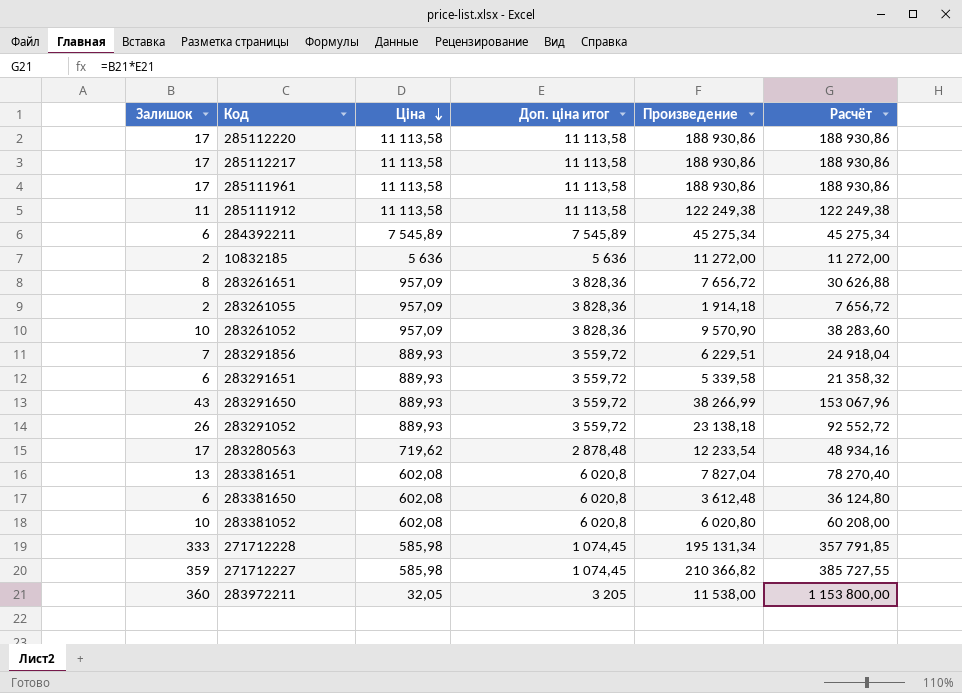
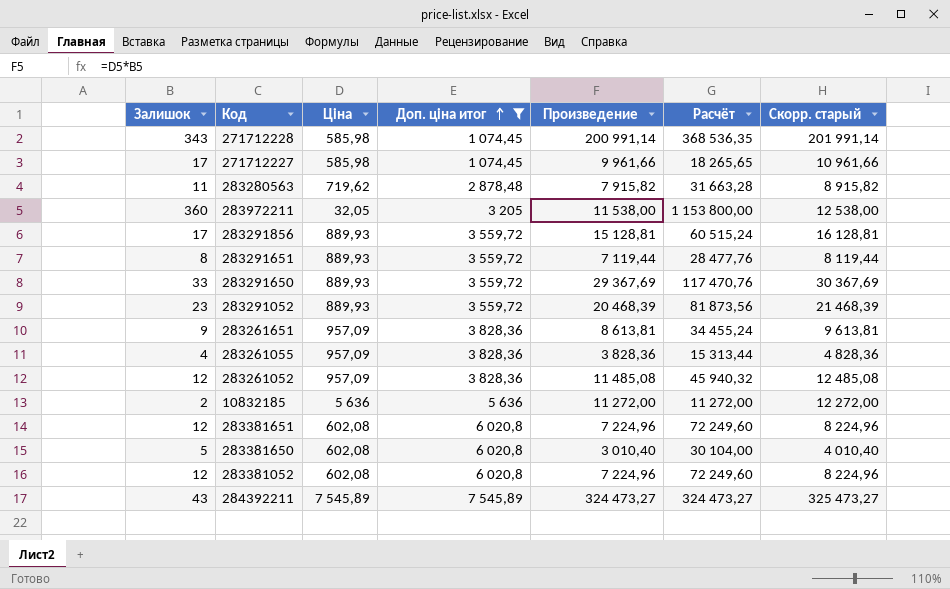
filter: none -> Доп. ціна итог != 11 113,58
row order: Ціна descending -> Доп. ціна итог ascending
column Скорр. старый | formula: none -> [Произведение] + 1000
271712228 | Залишок: 333 -> 343
271712228 | Произведение: 195 131,34 -> 200 991,14
271712228 | Расчёт: 357 791,85 -> 368 536,35
271712227 | Залишок: 359 -> 17
271712227 | Произведение: 210 366,82 -> 9 961,66
271712227 | Расчёт: 385 727,55 -> 18 265,65
283280563 | Залишок: 17 -> 11
283280563 | Произведение: 12 233,54 -> 7 915,82
283280563 | Расчёт: 48 934,16 -> 31 663,28
283291856 | Залишок: 7 -> 17
283291856 | Произведение: 6 229,51 -> 15 128,81
283291856 | Расчёт: 24 918,04 -> 60 515,24
283291651 | Залишок: 6 -> 8
283291651 | Произведение: 5 339,58 -> 7 119,44
283291651 | Расчёт: 21 358,32 -> 28 477,76
283291650 | Залишок: 43 -> 33
283291650 | Произведение: 38 266,99 -> 29 367,69
283291650 | Расчёт: 153 067,96 -> 117 470,76
283291052 | Залишок: 26 -> 23
283291052 | Произведение: 23 138,18 -> 20 468,39
283291052 | Расчёт: 92 552,72 -> 81 873,56
283261651 | Залишок: 8 -> 9
283261651 | Произведение: 7 656,72 -> 8 613,81
283261651 | Расчёт: 30 626,88 -> 34 455,24
283261055 | Залишок: 2 -> 4
283261055 | Произведение: 1 914,18 -> 3 828,36
283261055 | Расчёт: 7 656,72 -> 15 313,44
283261052 | Залишок: 10 -> 12
283261052 | Произведение: 9 570,90 -> 11 485,08
283261052 | Расчёт: 38 283,60 -> 45 940,32
283381651 | Залишок: 13 -> 12
283381651 | Произведение: 7 827,04 -> 7 224,96
283381651 | Расчёт: 78 270,40 -> 72 249,60
283381650 | Залишок: 6 -> 5
283381650 | Произведение: 3 612,48 -> 3 010,40
283381650 | Расчёт: 36 124,80 -> 30 104,00
283381052 | Залишок: 10 -> 12
283381052 | Произведение: 6 020,80 -> 7 224,96
283381052 | Расчёт: 60 208,00 -> 72 249,60
284392211 | Залишок: 6 -> 43
284392211 | Произведение: 45 275,34 -> 324 473,27
284392211 | Расчёт: 45 275,34 -> 324 473,27

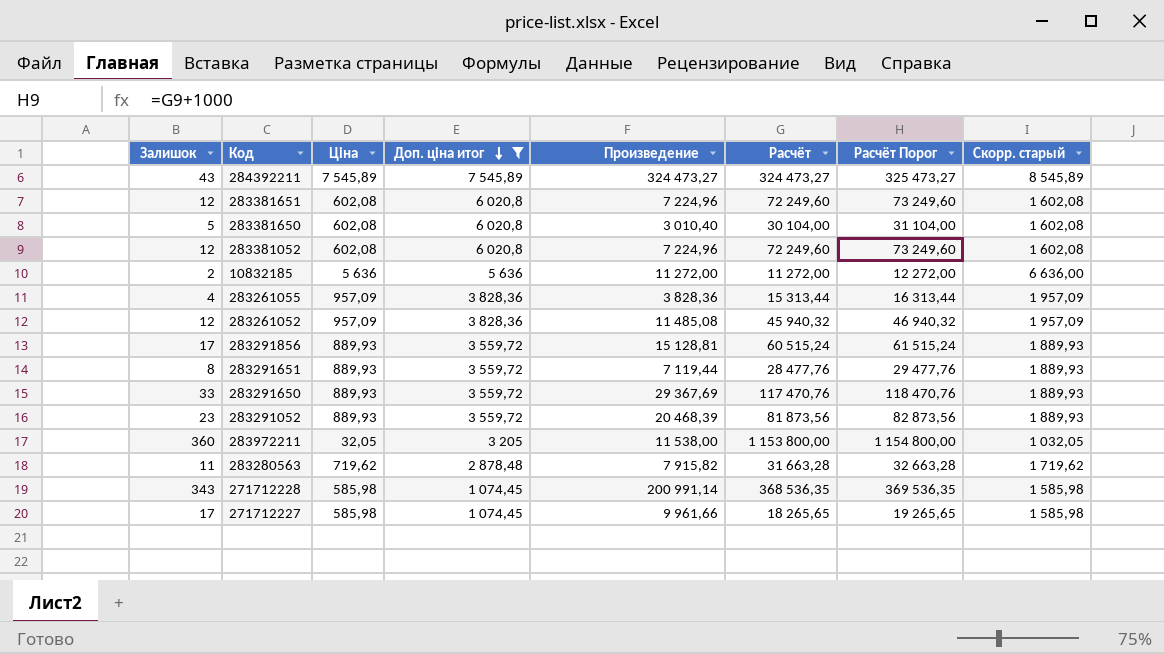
row order: Доп. ціна итог ascending -> Доп. ціна итог descending
column Расчёт Порог | formula: none -> [Расчёт] + 1000
column Скорр. старый | formula: [Произведение] + 1000 -> [Ціна] + 1000
row 283261651: 9 | 957,09 | 3 828,36 | 8 613,81 | 34 455,24 | 9 613,81 -> none

